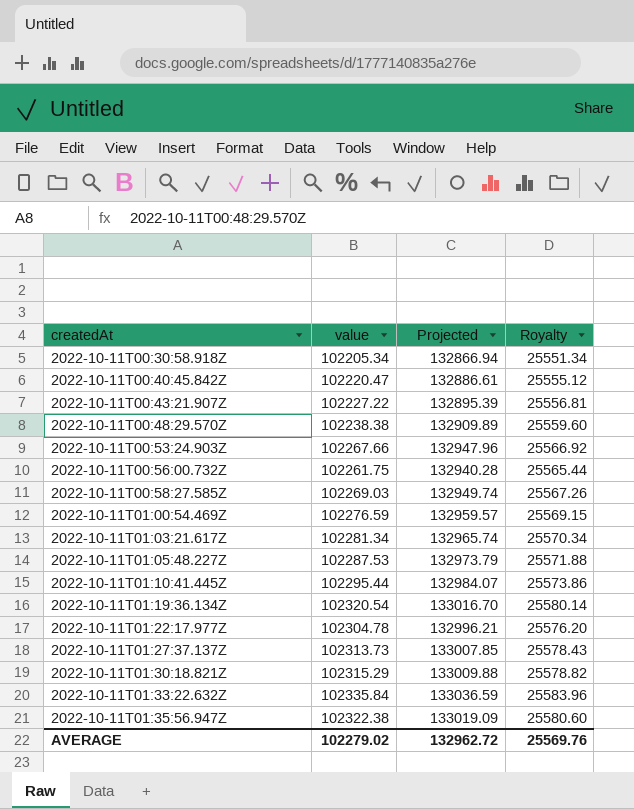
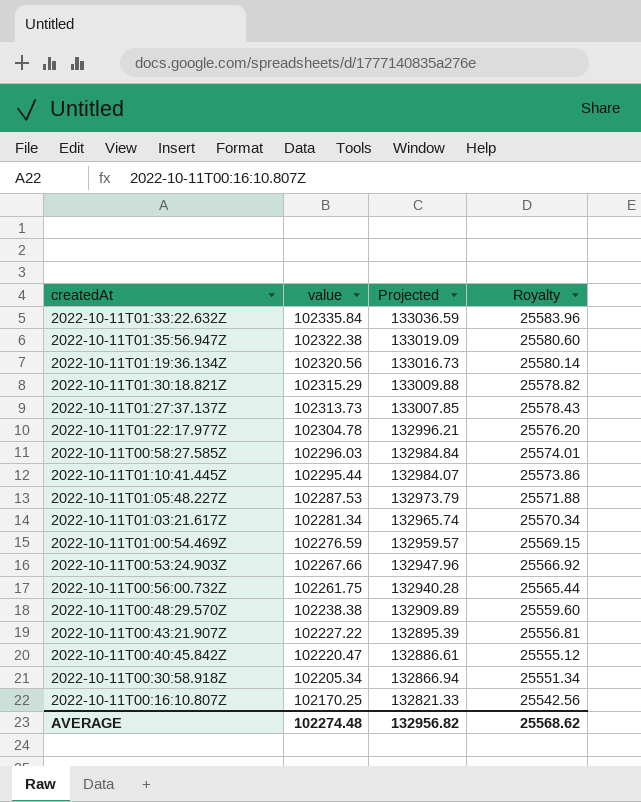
row order: createdAt ascending -> value descending
2022-10-11T01:19:36.134Z | value: 102320.54 -> 102320.56
2022-10-11T01:19:36.134Z | Projected: 133016.70 -> 133016.73
2022-10-11T00:58:27.585Z | value: 102269.03 -> 102296.03
2022-10-11T00:58:27.585Z | Projected: 132949.74 -> 132984.84
2022-10-11T00:58:27.585Z | Royalty: 25567.26 -> 25574.01
row 2022-10-11T00:16:10.807Z: none -> 102170.25 | 132821.33 | 25542.56
AVERAGE | value: 102279.02 -> 102274.48
AVERAGE | Projected: 132962.72 -> 132956.82
AVERAGE | Royalty: 25569.76 -> 25568.62

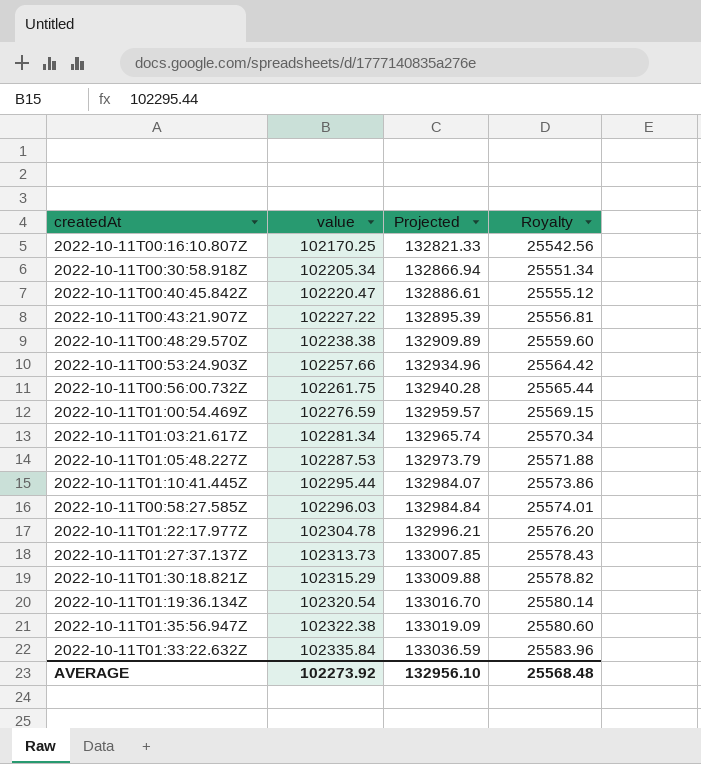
row order: value descending -> value ascending
2022-10-11T00:53:24.903Z | value: 102267.66 -> 102257.66
2022-10-11T00:53:24.903Z | Projected: 132947.96 -> 132934.96
2022-10-11T00:53:24.903Z | Royalty: 25566.92 -> 25564.42
2022-10-11T01:19:36.134Z | value: 102320.56 -> 102320.54
2022-10-11T01:19:36.134Z | Projected: 133016.73 -> 133016.70
AVERAGE | value: 102274.48 -> 102273.92
AVERAGE | Projected: 132956.82 -> 132956.10
AVERAGE | Royalty: 25568.62 -> 25568.48

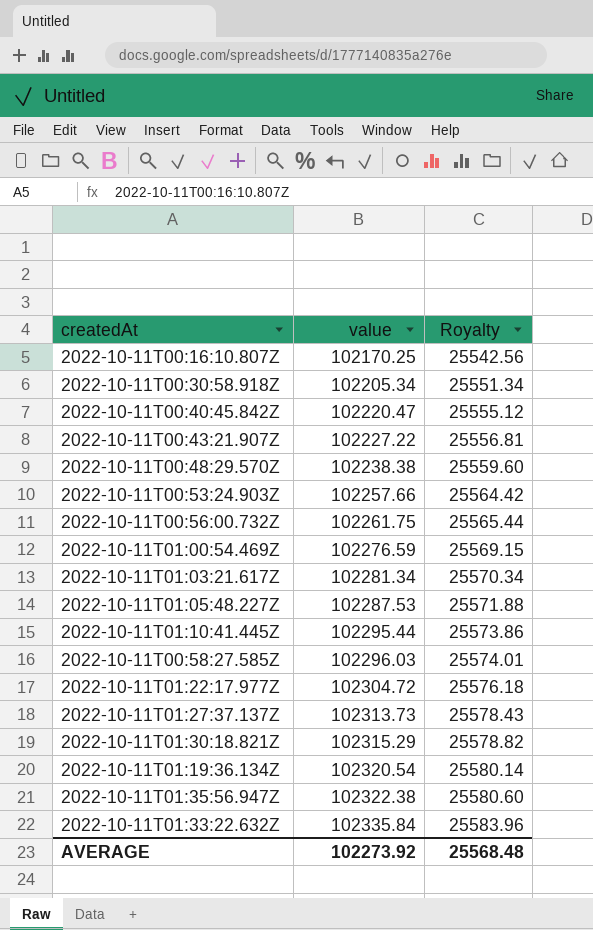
column Projected | formula: [value] * 1.3 -> none
2022-10-11T01:22:17.977Z | value: 102304.78 -> 102304.72
2022-10-11T01:22:17.977Z | Royalty: 25576.20 -> 25576.18

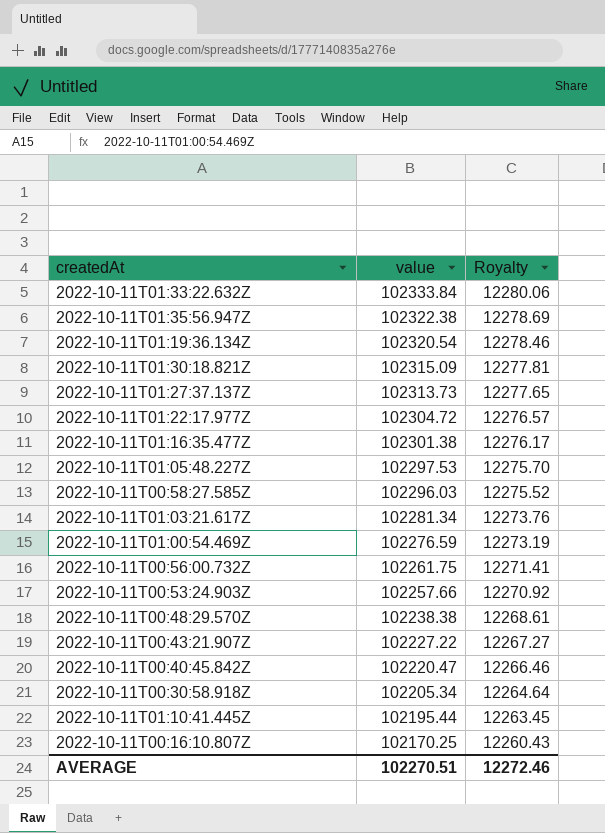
row order: value ascending -> value descending
column Royalty | formula: [value] * 0.25 -> [value] * 0.12
2022-10-11T01:33:22.632Z | value: 102335.84 -> 102333.84
2022-10-11T01:30:18.821Z | value: 102315.29 -> 102315.09
row 2022-10-11T01:16:35.477Z: none -> 102301.38 | 12276.17
2022-10-11T01:05:48.227Z | value: 102287.53 -> 102297.53
2022-10-11T01:10:41.445Z | value: 102295.44 -> 102195.44
AVERAGE | value: 102273.92 -> 102270.51
AVERAGE | Royalty: 25568.48 -> 12272.46

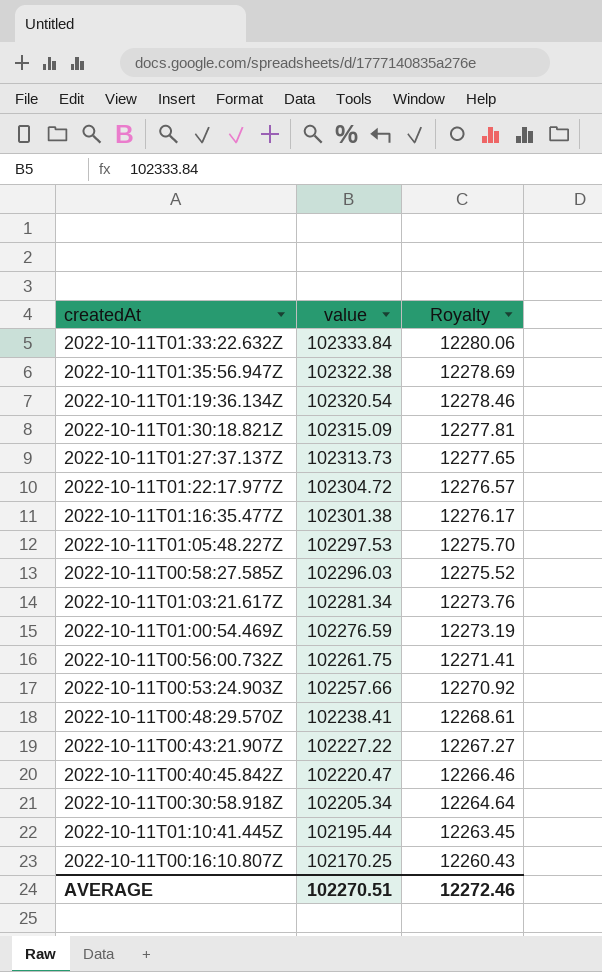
2022-10-11T00:48:29.570Z | value: 102238.38 -> 102238.41

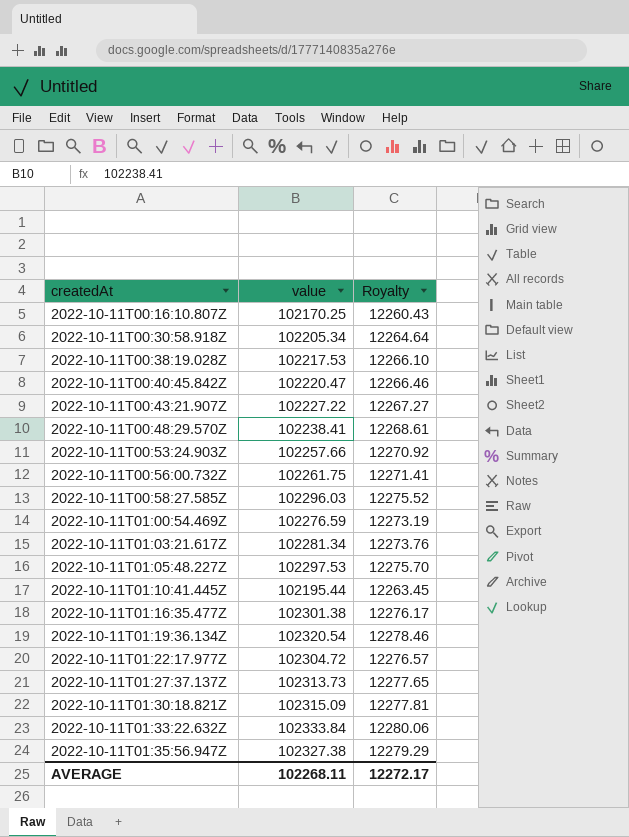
row order: value descending -> createdAt ascending
row 2022-10-11T00:38:19.028Z: none -> 102217.53 | 12266.10
2022-10-11T01:35:56.947Z | value: 102322.38 -> 102327.38
2022-10-11T01:35:56.947Z | Royalty: 12278.69 -> 12279.29
AVERAGE | value: 102270.51 -> 102268.11
AVERAGE | Royalty: 12272.46 -> 12272.17

